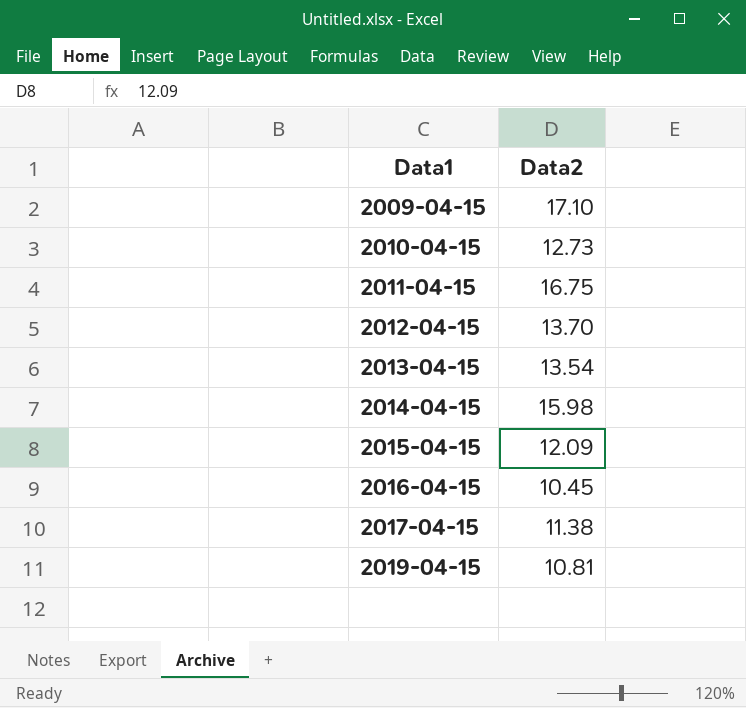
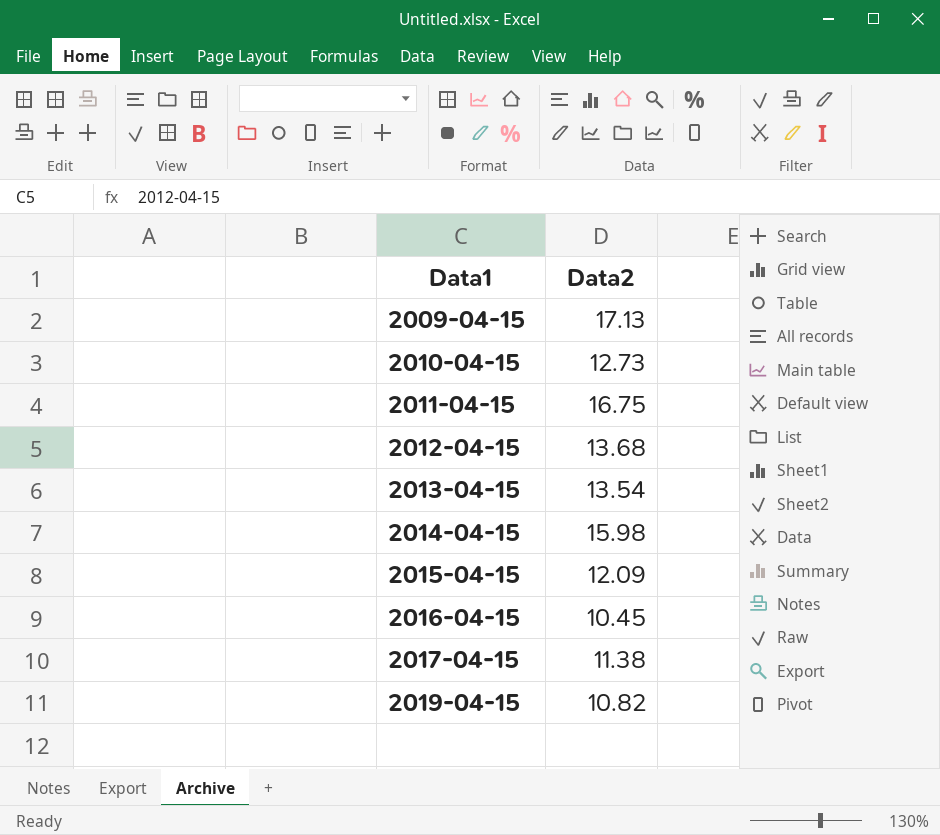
2009-04-15 | Data2: 17.10 -> 17.13
2012-04-15 | Data2: 13.70 -> 13.68
2019-04-15 | Data2: 10.81 -> 10.82

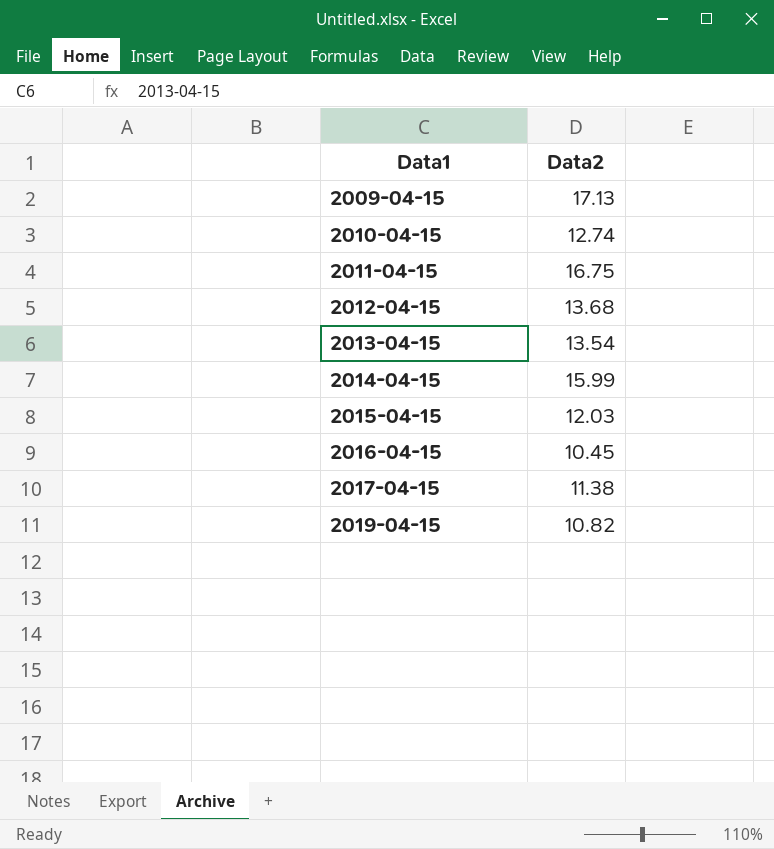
2010-04-15 | Data2: 12.73 -> 12.74
2014-04-15 | Data2: 15.98 -> 15.99
2015-04-15 | Data2: 12.09 -> 12.03

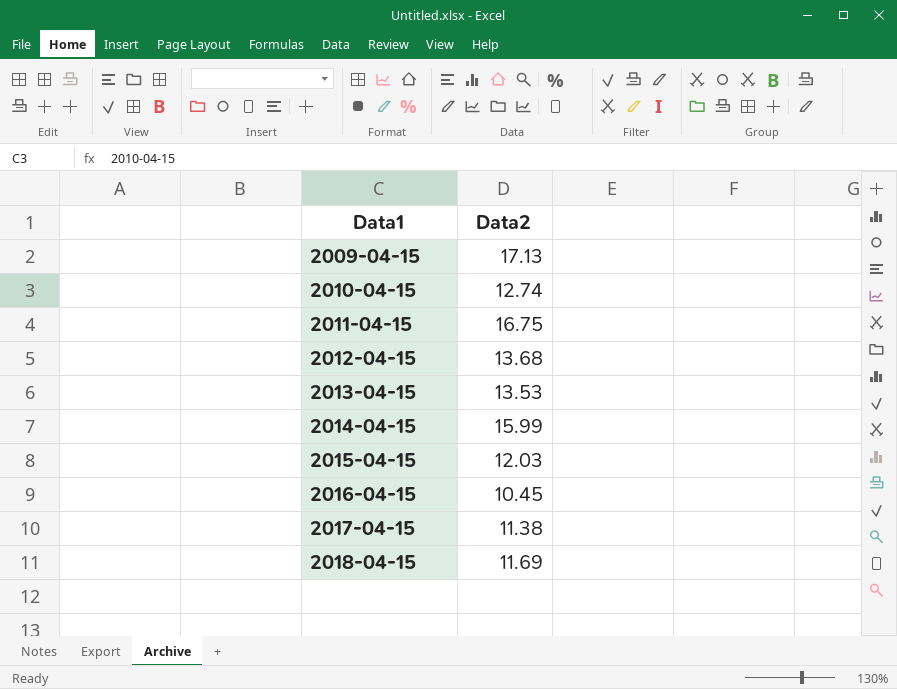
row 2019-04-15: 10.82 -> none
2013-04-15 | Data2: 13.54 -> 13.53
row 2018-04-15: none -> 11.69

